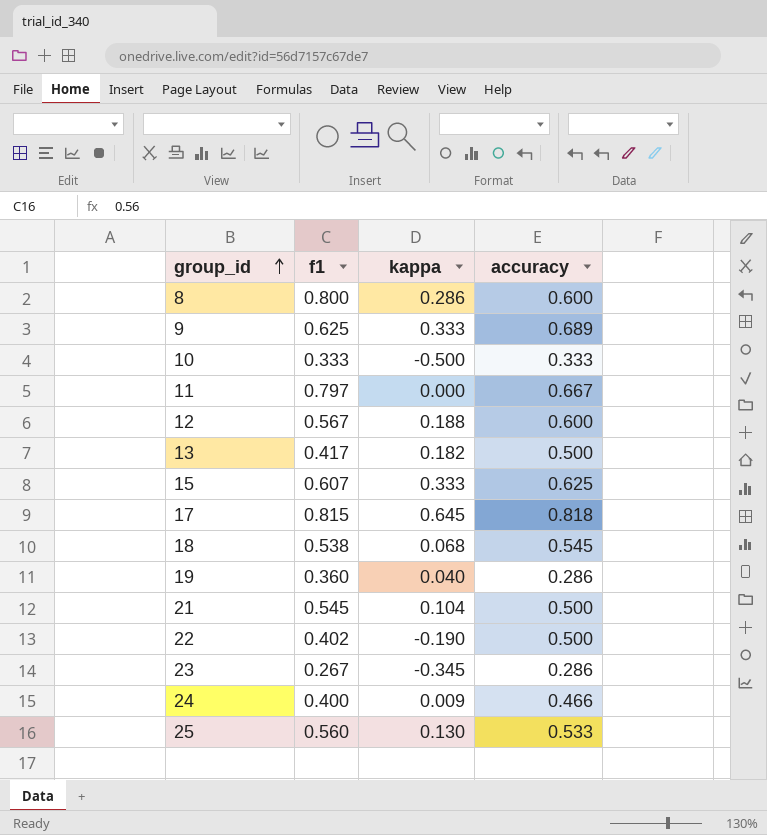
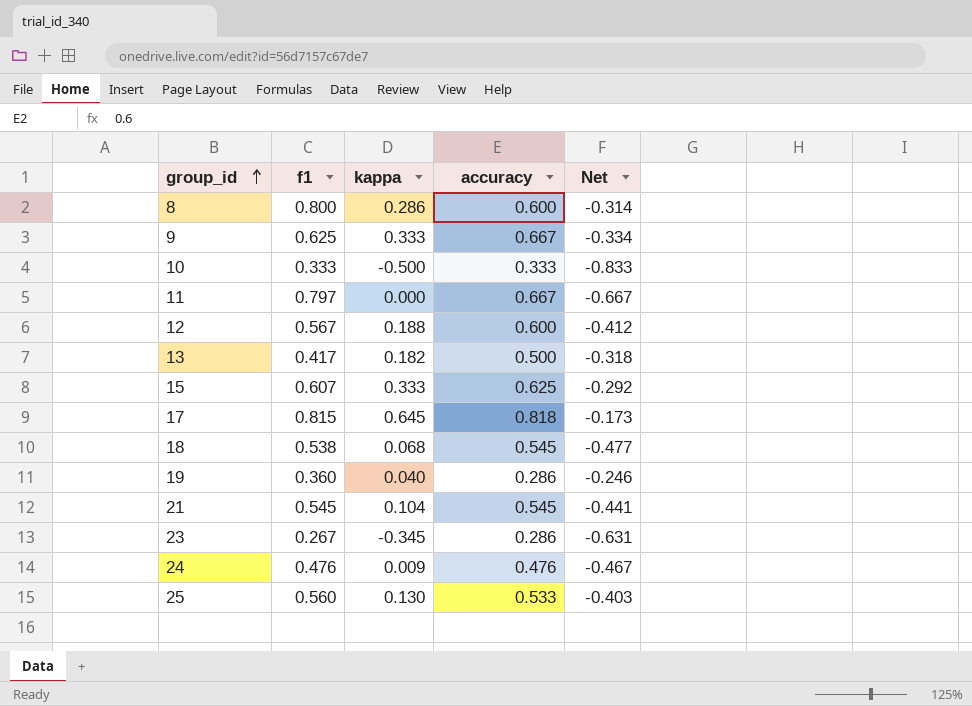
column Net | formula: none -> [kappa] - [accuracy]
row 22: 0.402 | -0.190 | 0.500 -> none
9 | accuracy: 0.689 -> 0.667
21 | accuracy: 0.500 -> 0.545
24 | f1: 0.400 -> 0.476
24 | accuracy: 0.466 -> 0.476

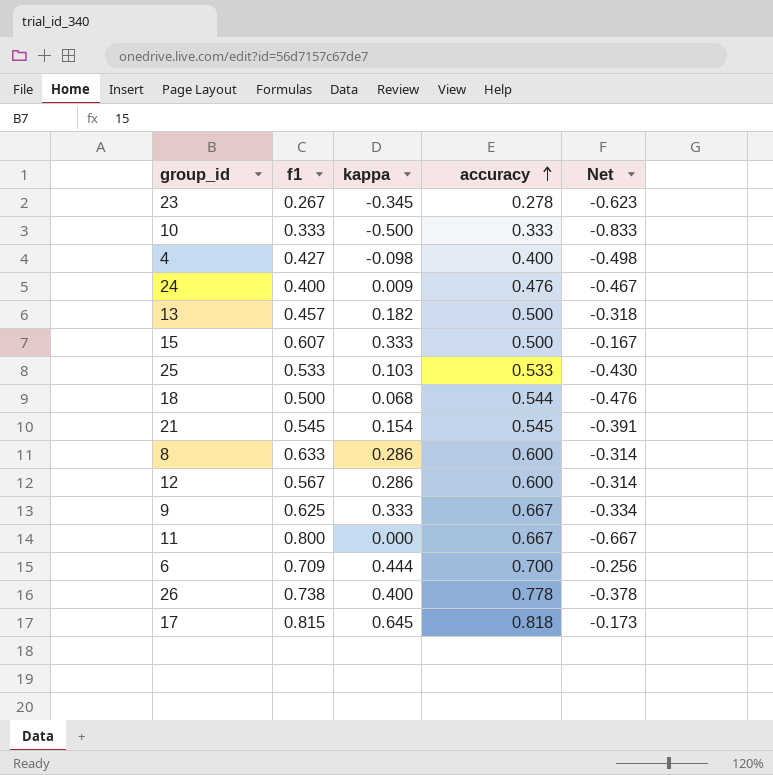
row order: group_id ascending -> accuracy ascending
row 19: 0.360 | 0.040 | 0.286 | -0.246 -> none
23 | accuracy: 0.286 -> 0.278
23 | Net: -0.631 -> -0.623
row 4: none -> 0.427 | -0.098 | 0.400 | -0.498
24 | f1: 0.476 -> 0.400
13 | f1: 0.417 -> 0.457
15 | accuracy: 0.625 -> 0.500
15 | Net: -0.292 -> -0.167
25 | f1: 0.560 -> 0.533
25 | kappa: 0.130 -> 0.103
25 | Net: -0.403 -> -0.430
18 | f1: 0.538 -> 0.500
18 | accuracy: 0.545 -> 0.544
18 | Net: -0.477 -> -0.476
21 | kappa: 0.104 -> 0.154
21 | Net: -0.441 -> -0.391
8 | f1: 0.800 -> 0.633
12 | kappa: 0.188 -> 0.286
12 | Net: -0.412 -> -0.314
11 | f1: 0.797 -> 0.800
row 6: none -> 0.709 | 0.444 | 0.700 | -0.256
row 26: none -> 0.738 | 0.400 | 0.778 | -0.378

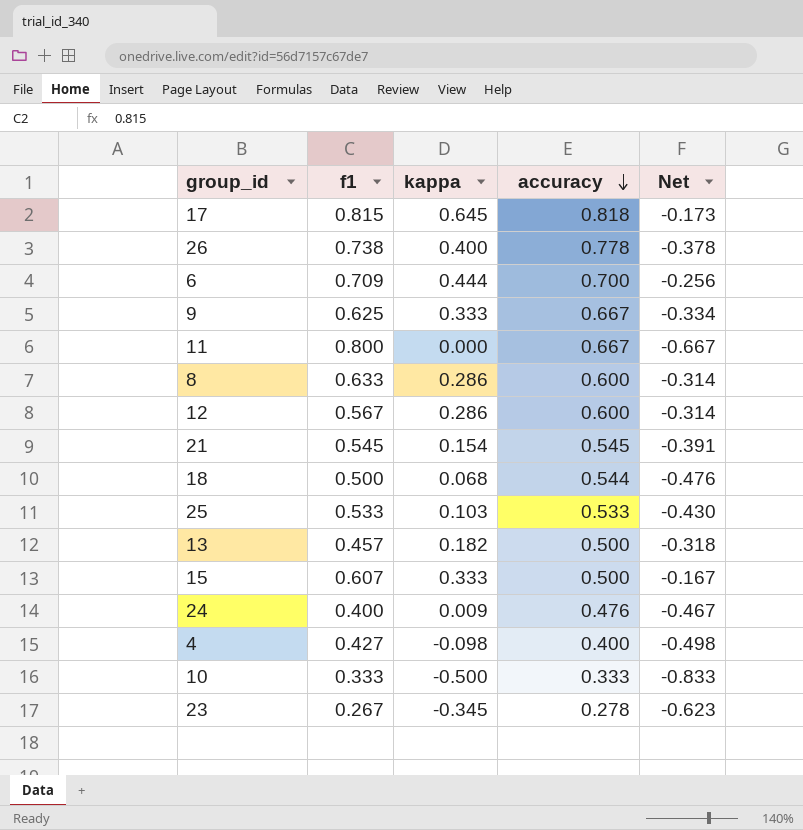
row order: accuracy ascending -> accuracy descending

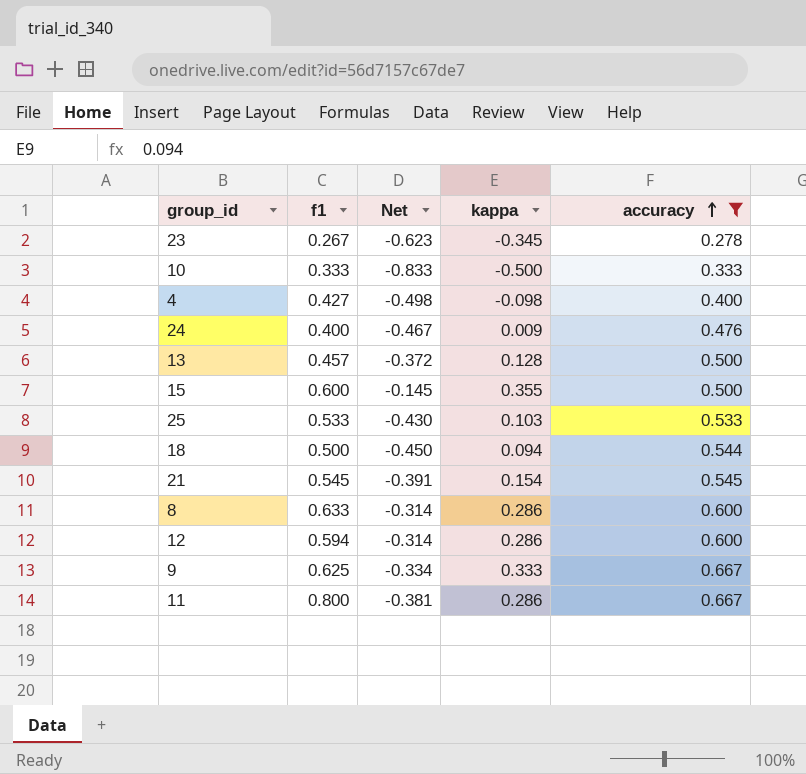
filter: none -> accuracy <= 0.667
row order: accuracy descending -> accuracy ascending
column Net | position: 5 -> 3
13 | Net: -0.318 -> -0.372
13 | kappa: 0.182 -> 0.128
15 | f1: 0.607 -> 0.600
15 | Net: -0.167 -> -0.145
15 | kappa: 0.333 -> 0.355
18 | Net: -0.476 -> -0.450
18 | kappa: 0.068 -> 0.094
12 | f1: 0.567 -> 0.594
11 | Net: -0.667 -> -0.381
11 | kappa: 0.000 -> 0.286

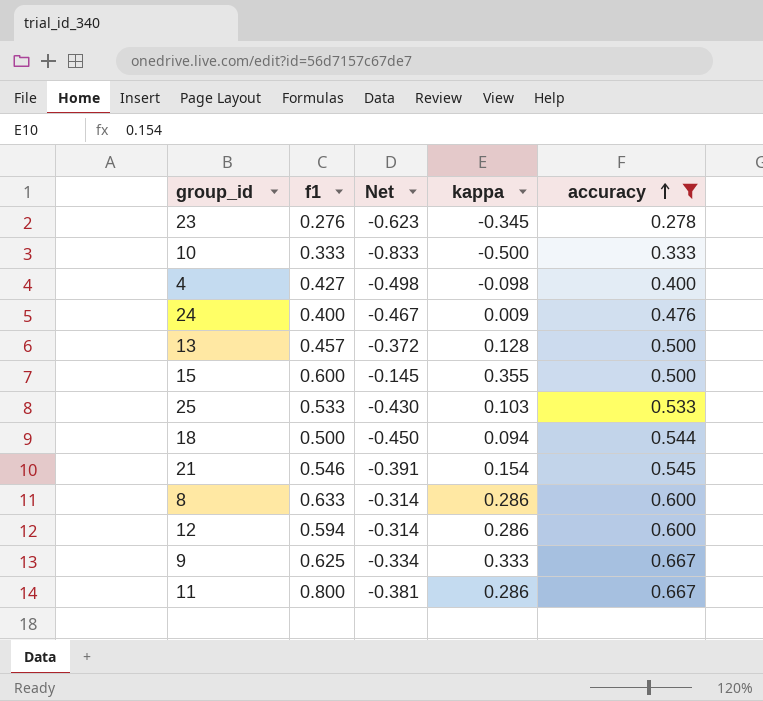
23 | f1: 0.267 -> 0.276
21 | f1: 0.545 -> 0.546

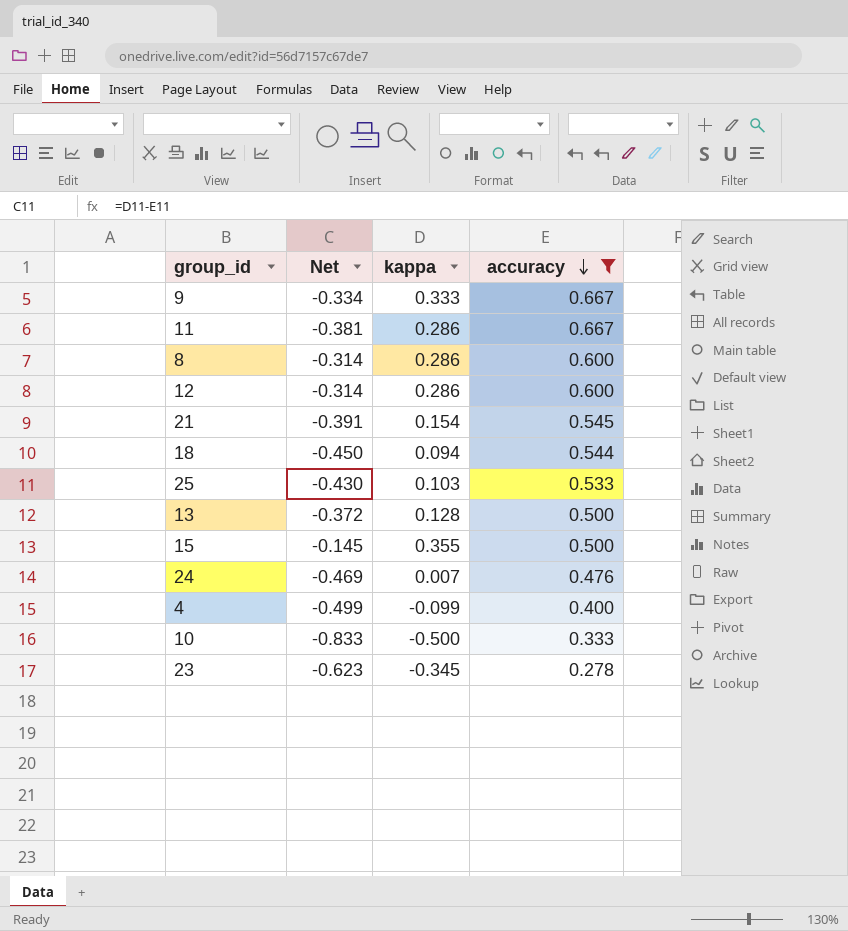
row order: accuracy ascending -> accuracy descending
column f1 | position: 2 -> none
24 | Net: -0.467 -> -0.469
24 | kappa: 0.009 -> 0.007
4 | Net: -0.498 -> -0.499
4 | kappa: -0.098 -> -0.099

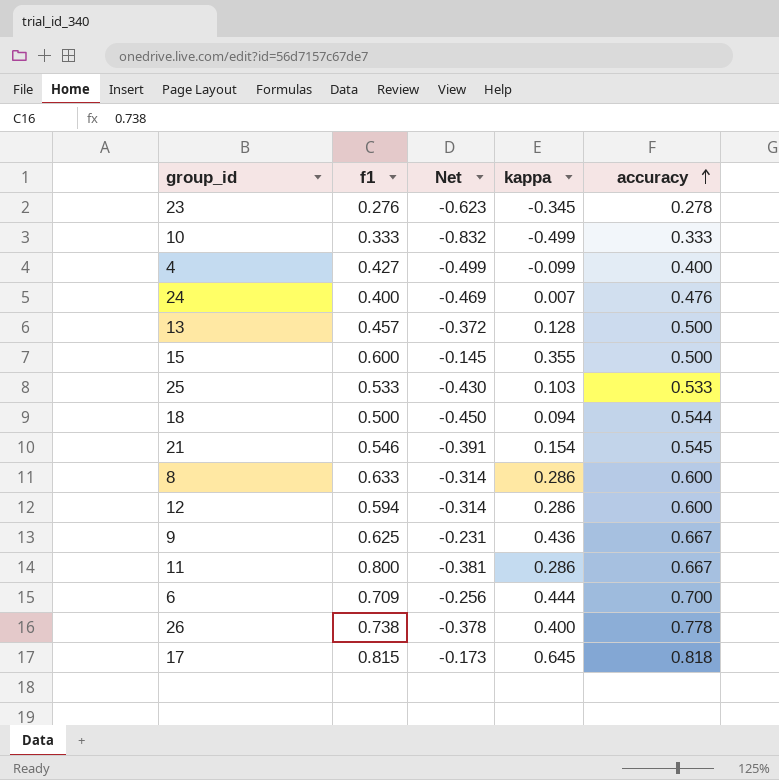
filter: accuracy <= 0.667 -> none
row order: accuracy descending -> accuracy ascending
column f1 | position: none -> 2
10 | Net: -0.833 -> -0.832
10 | kappa: -0.500 -> -0.499
9 | Net: -0.334 -> -0.231
9 | kappa: 0.333 -> 0.436

